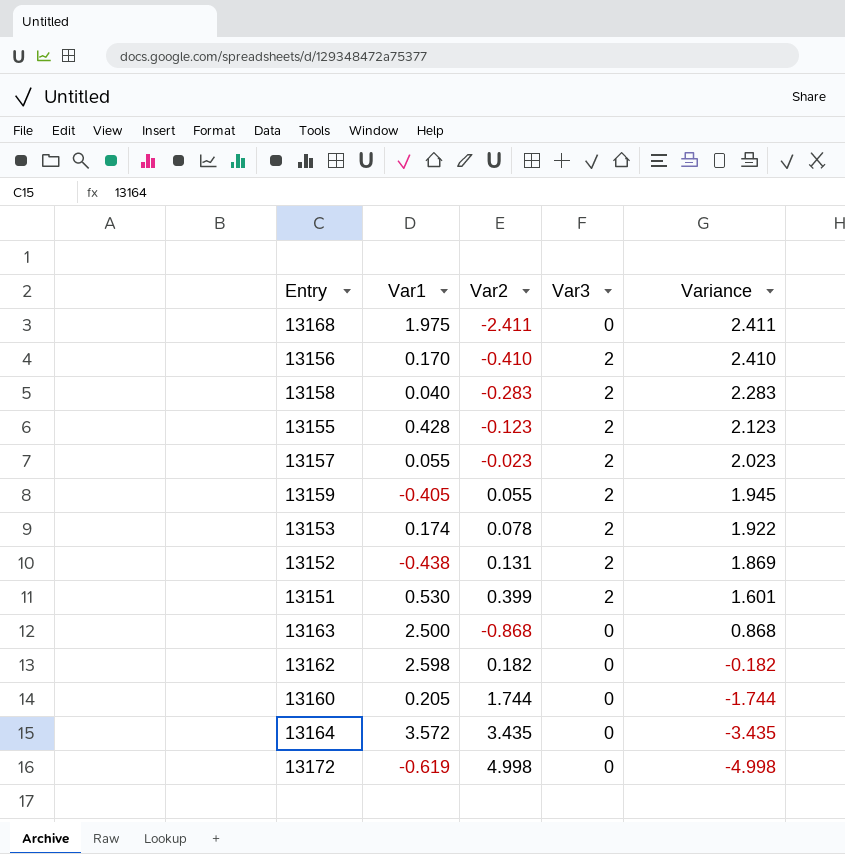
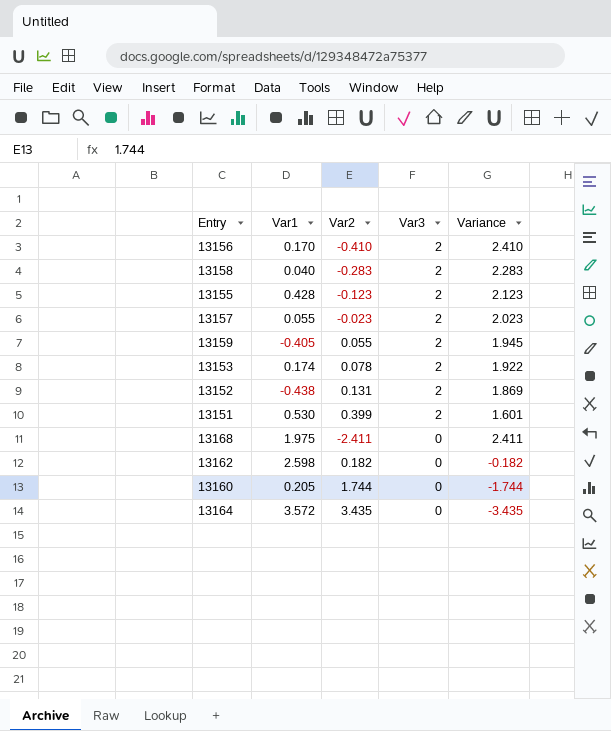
row order: Variance descending -> Var3 descending
row 13163: 2.500 | -0.868 | 0 | 0.868 -> none
row 13172: -0.619 | 4.998 | 0 | -4.998 -> none

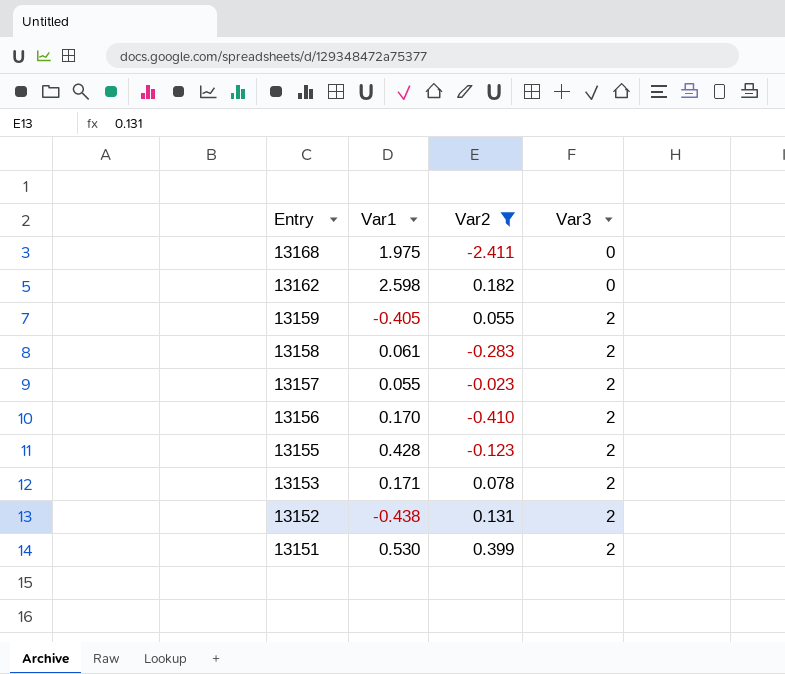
filter: none -> Var2 <= 0.399
row order: Var3 descending -> Entry descending
column Variance | formula: [Var3] - [Var2] -> none
13158 | Var1: 0.040 -> 0.061
13153 | Var1: 0.174 -> 0.171

